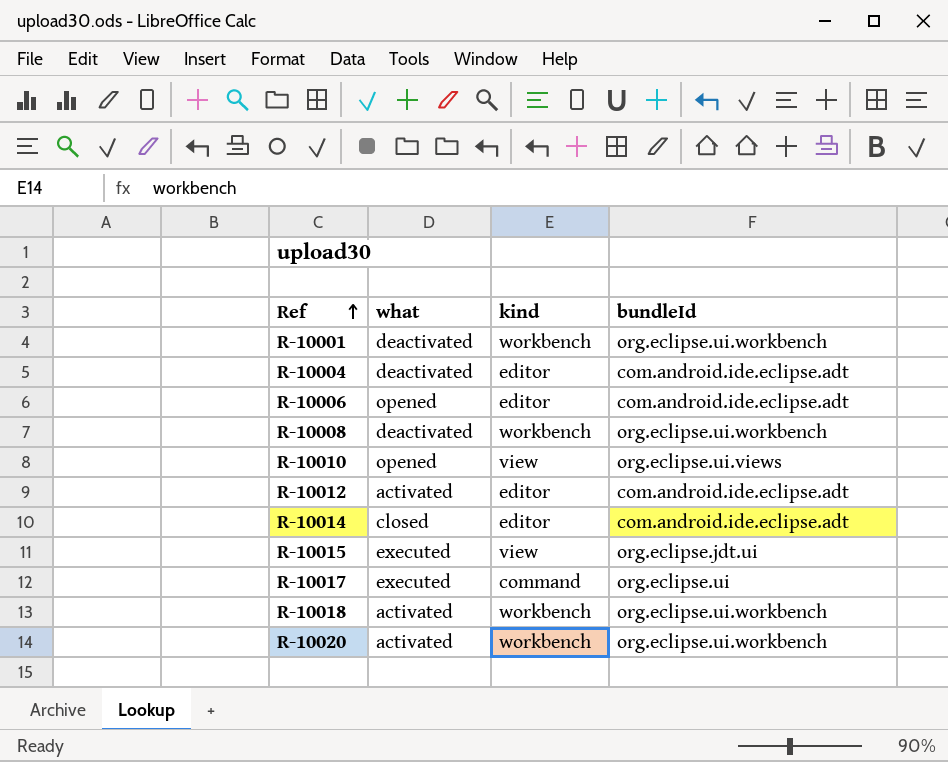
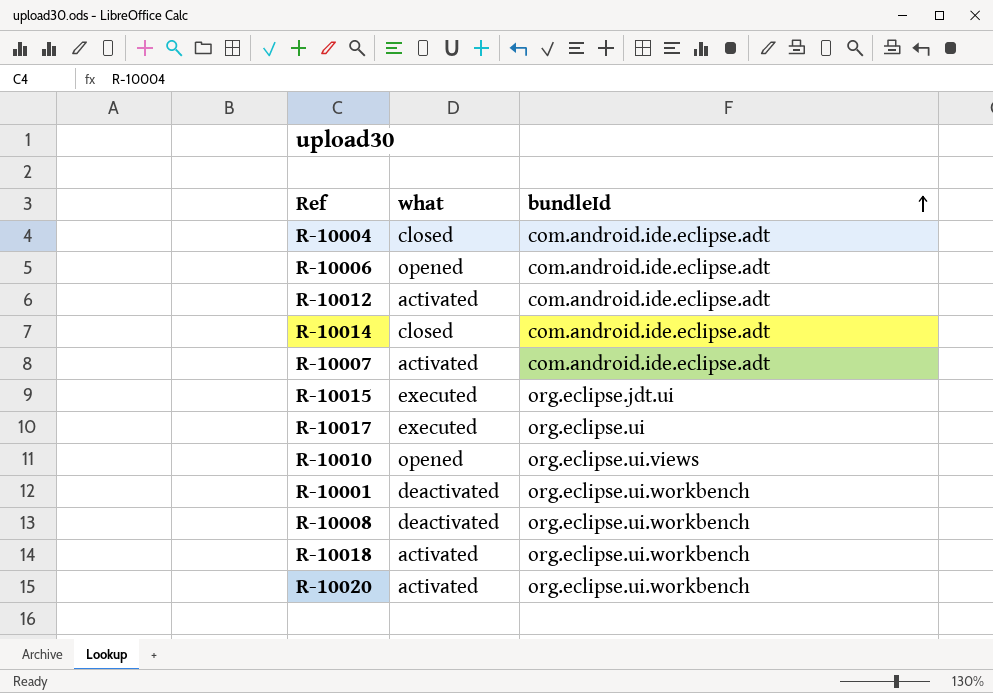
row order: Ref ascending -> bundleId ascending
column kind | position: 3 -> none
R-10004 | what: deactivated -> closed
row R-10007: none -> activated | com.android.ide.eclipse.adt

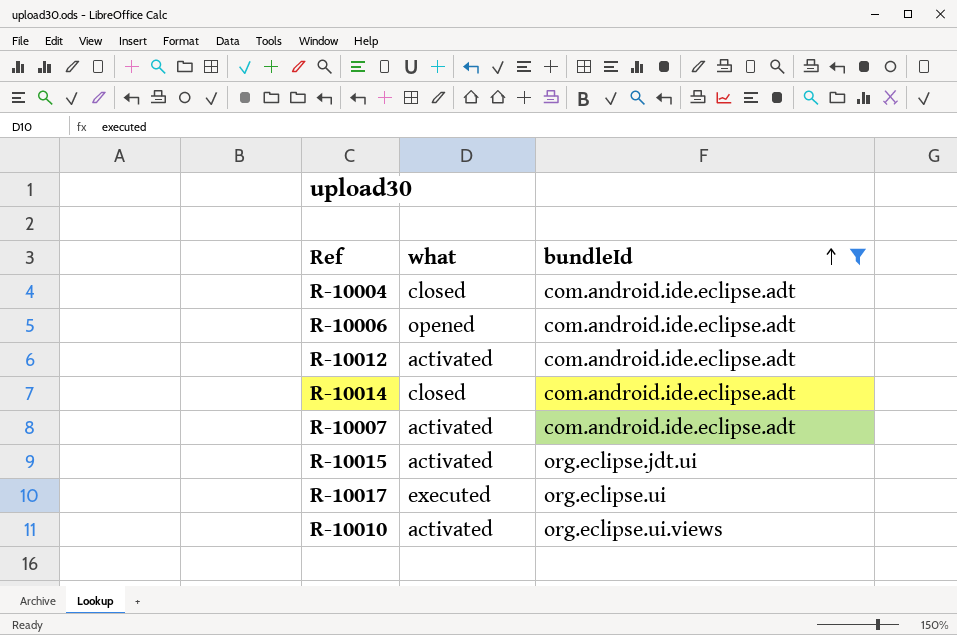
filter: none -> bundleId != org.eclipse.ui.workbench
R-10015 | what: executed -> activated
R-10010 | what: opened -> activated

